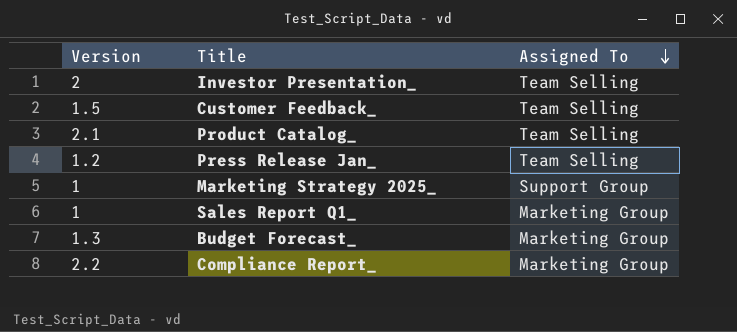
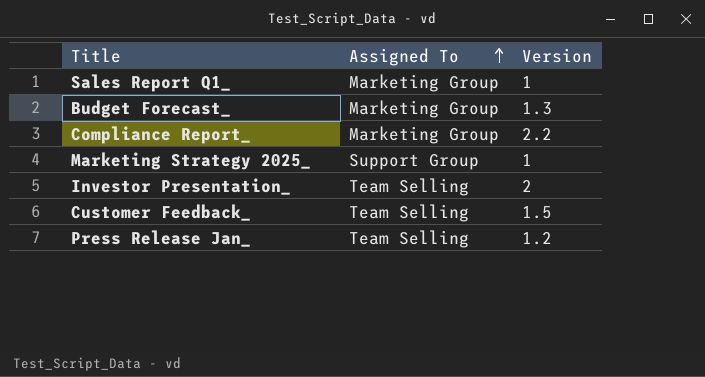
row order: Assigned To descending -> Assigned To ascending
column Version | position: 1 -> 3
row Product Catalog_: 2.1 | Team Selling -> none

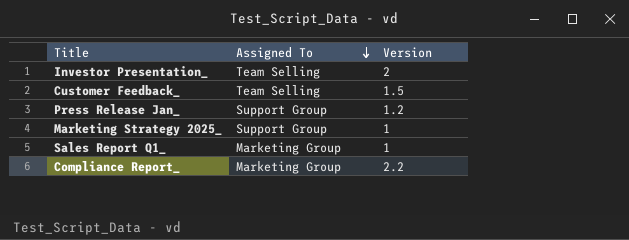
row order: Assigned To ascending -> Assigned To descending
row Budget Forecast_: Marketing Group | 1.3 -> none
Press Release Jan_ | Assigned To: Team Selling -> Support Group

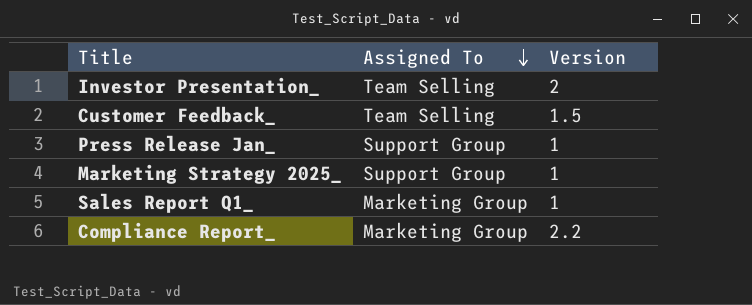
Press Release Jan_ | Version: 1.2 -> 1

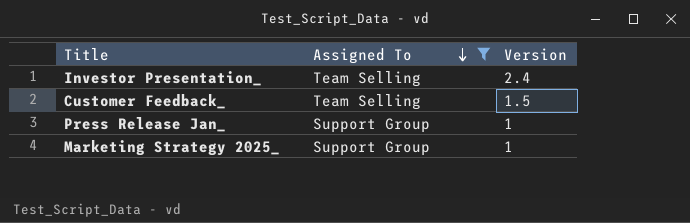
filter: none -> Assigned To != Marketing Group
Investor Presentation_ | Version: 2 -> 2.4

